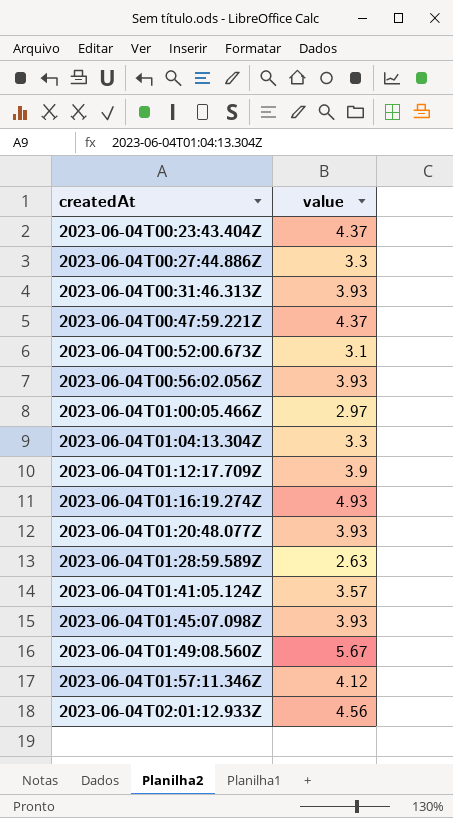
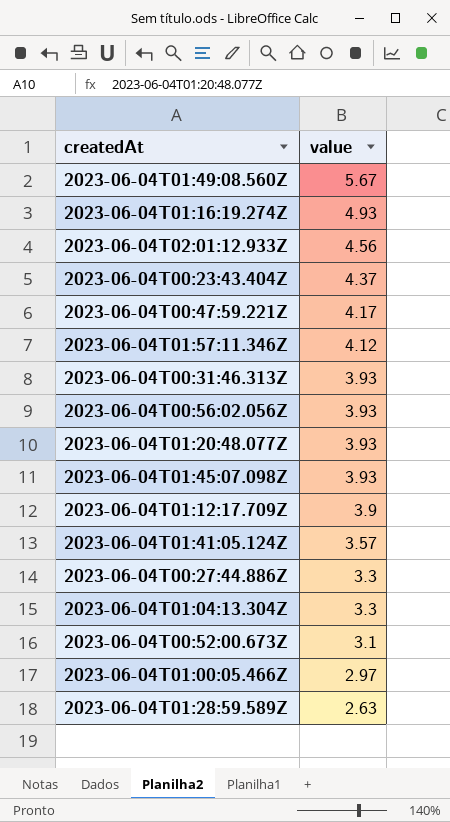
row order: createdAt ascending -> value descending
2023-06-04T00:47:59.221Z | value: 4.37 -> 4.17

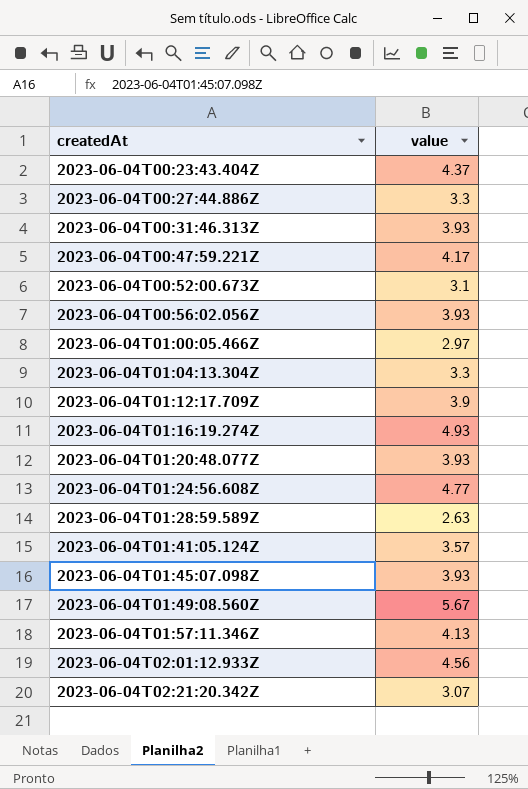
row order: value descending -> createdAt ascending
row 2023-06-04T01:24:56.608Z: none -> 4.77
2023-06-04T01:57:11.346Z | value: 4.12 -> 4.13
row 2023-06-04T02:21:20.342Z: none -> 3.07

